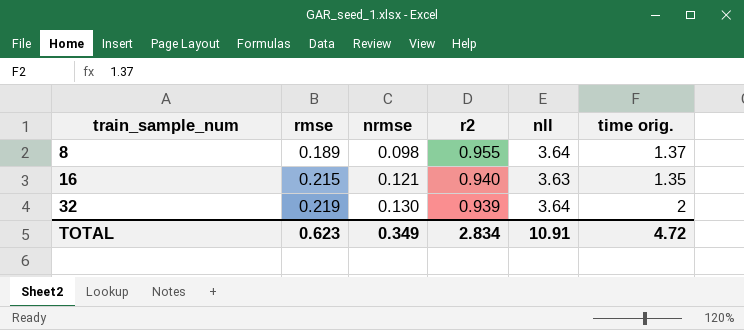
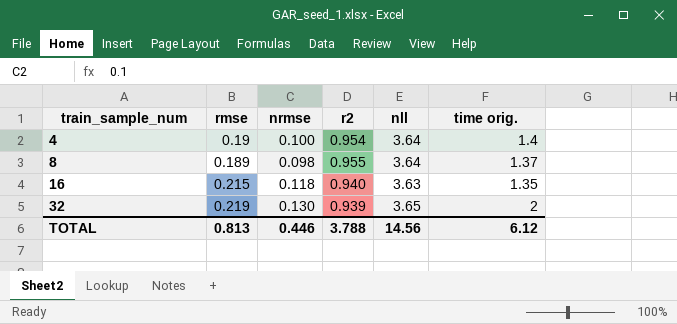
row 4: none -> 0.19 | 0.100 | 0.954 | 3.64 | 1.4
16 | nrmse: 0.121 -> 0.118
32 | nll: 3.64 -> 3.65
TOTAL | rmse: 0.623 -> 0.813
TOTAL | nrmse: 0.349 -> 0.446
TOTAL | r2: 2.834 -> 3.788
TOTAL | nll: 10.91 -> 14.56
TOTAL | time orig.: 4.72 -> 6.12

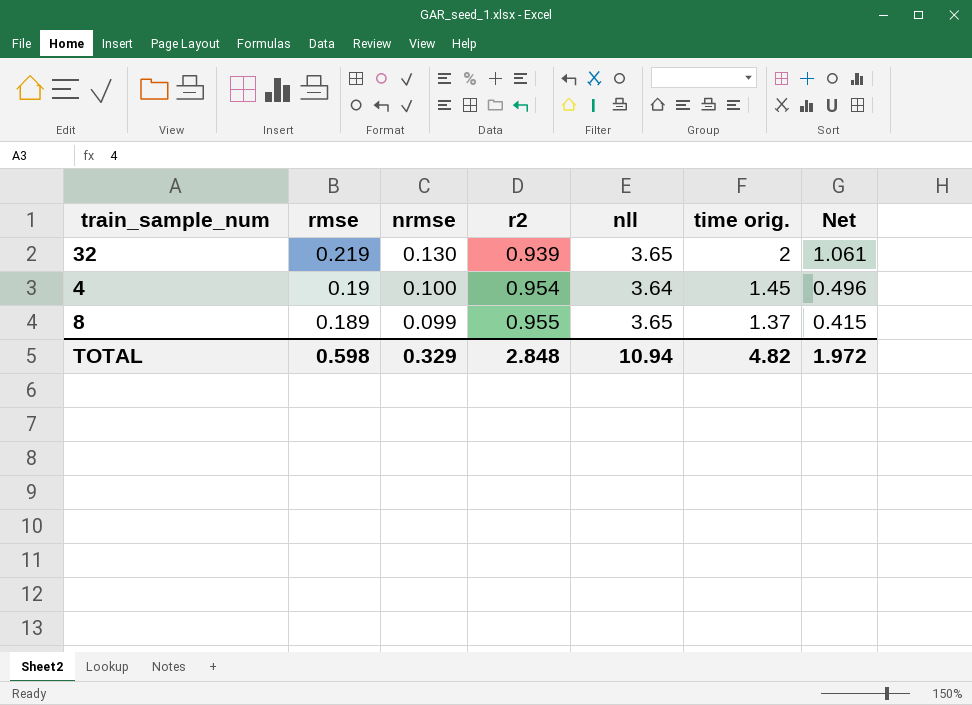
row order: train_sample_num ascending -> rmse descending
column Net | formula: none -> [time orig.] - [r2]
row 16: 0.215 | 0.118 | 0.940 | 3.63 | 1.35 -> none
4 | time orig.: 1.4 -> 1.45
8 | nrmse: 0.098 -> 0.099
8 | nll: 3.64 -> 3.65
TOTAL | rmse: 0.813 -> 0.598
TOTAL | nrmse: 0.446 -> 0.329
TOTAL | r2: 3.788 -> 2.848
TOTAL | nll: 14.56 -> 10.94
TOTAL | time orig.: 6.12 -> 4.82

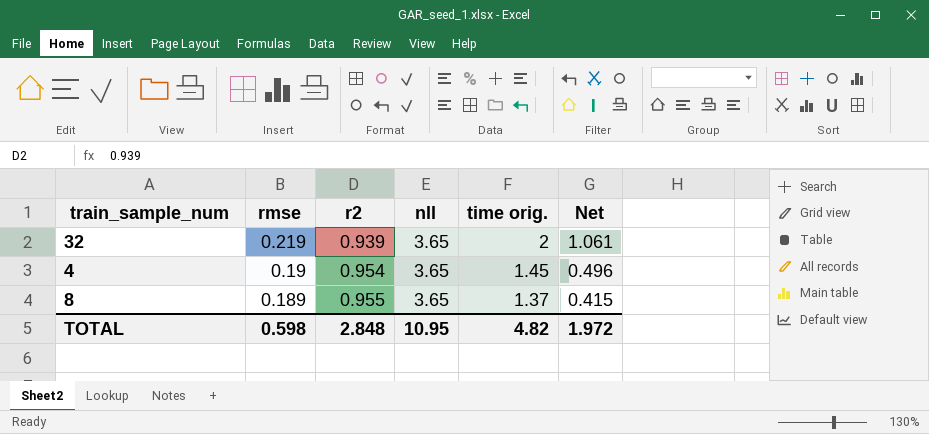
column nrmse | position: 3 -> none
4 | nll: 3.64 -> 3.65
TOTAL | nll: 10.94 -> 10.95

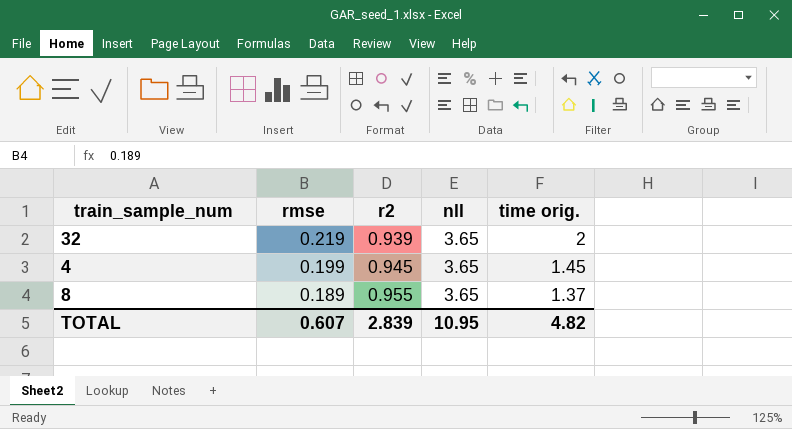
column Net | formula: [time orig.] - [r2] -> none
4 | rmse: 0.19 -> 0.199
4 | r2: 0.954 -> 0.945
TOTAL | rmse: 0.598 -> 0.607
TOTAL | r2: 2.848 -> 2.839

